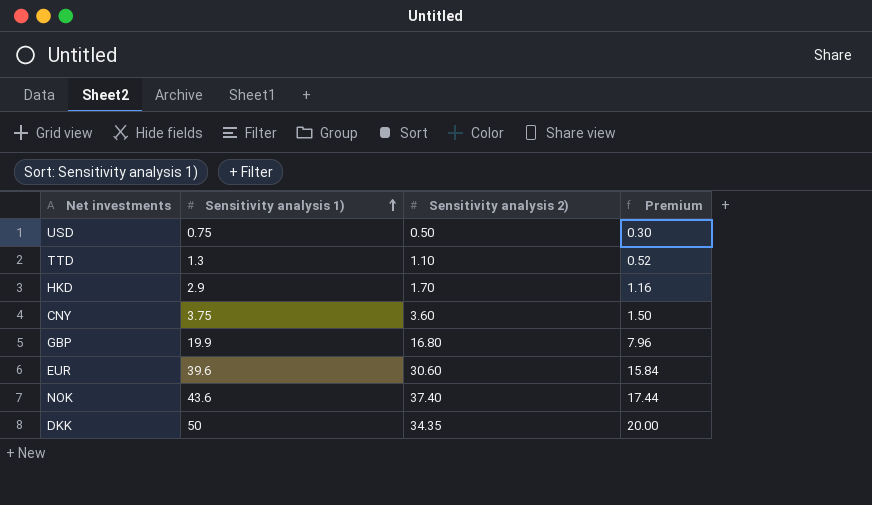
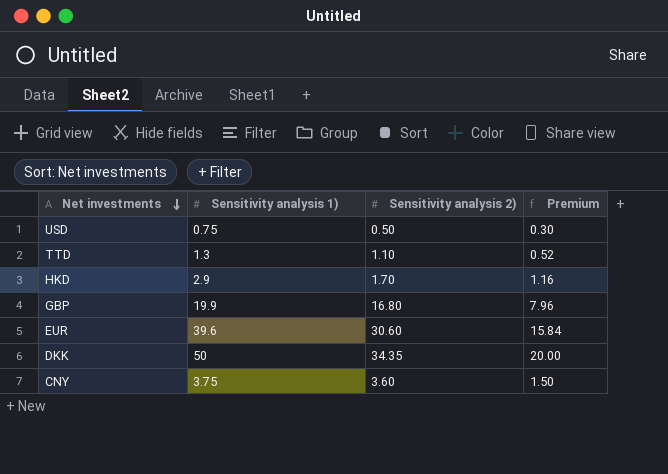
row order: Sensitivity analysis 1) ascending -> Net investments descending
row NOK: 43.6 | 37.40 | 17.44 -> none

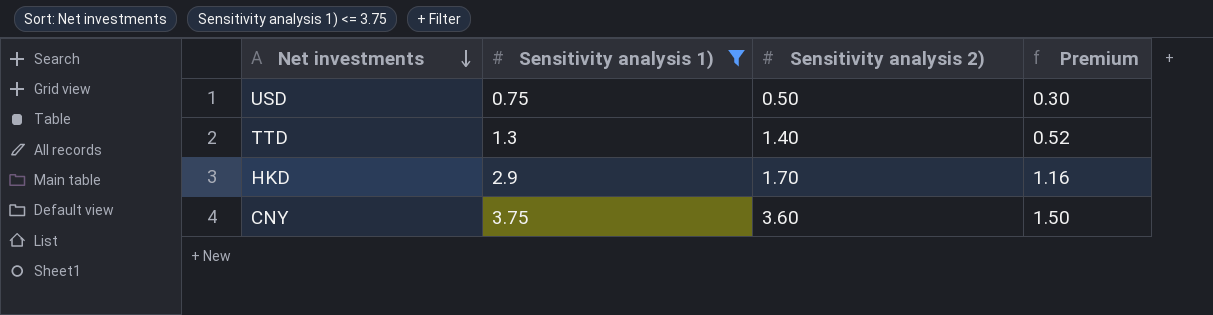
filter: none -> Sensitivity analysis 1) <= 3.75
TTD | Sensitivity analysis 2): 1.10 -> 1.40

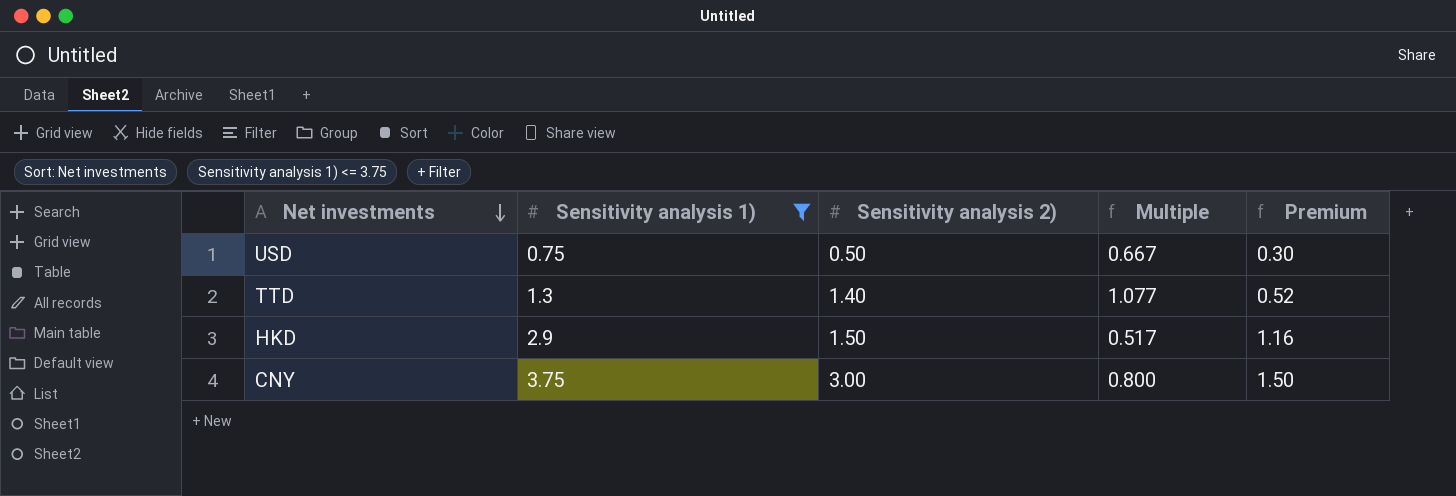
column Multiple | formula: none -> [Sensitivity analysis 2)] / [Sensitivity analysis 1)]
HKD | Sensitivity analysis 2): 1.70 -> 1.50
CNY | Sensitivity analysis 2): 3.60 -> 3.00

